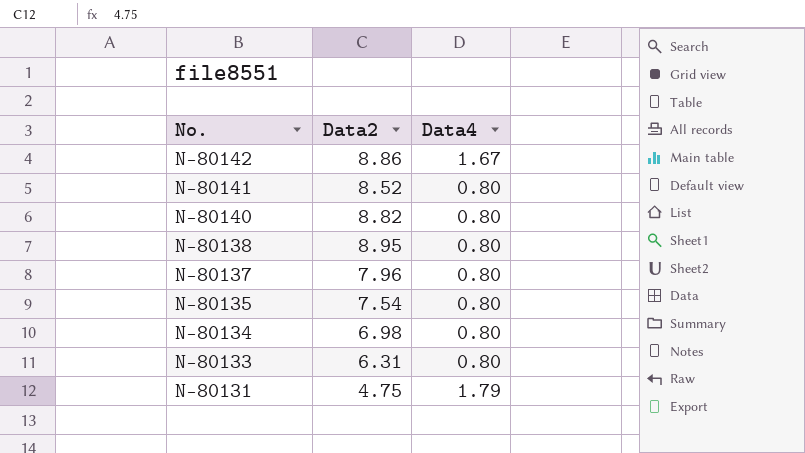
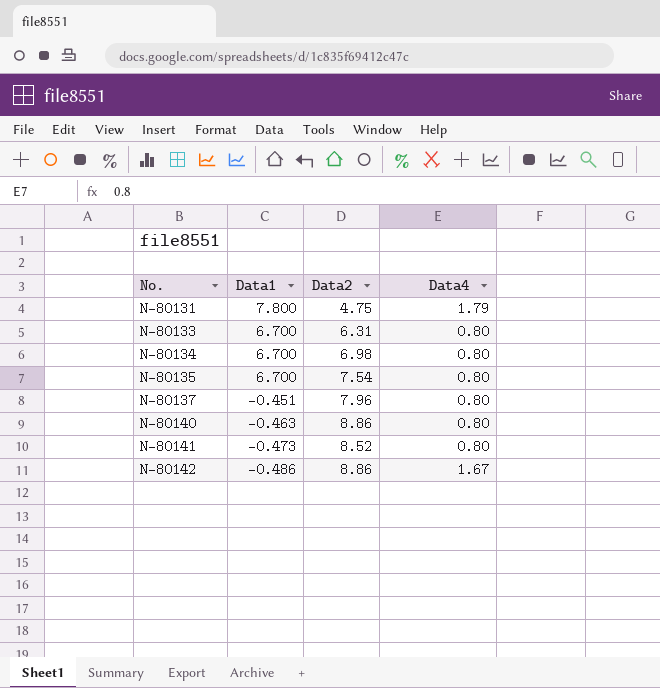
row order: No. descending -> No. ascending
column Data1 | position: none -> 2
row N-80138: 8.95 | 0.80 -> none
N-80140 | Data2: 8.82 -> 8.86

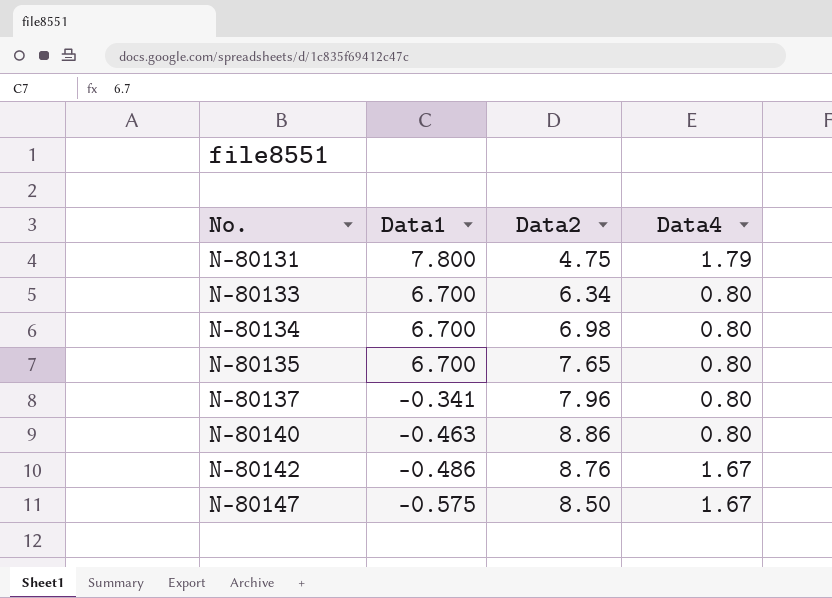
row N-80141: -0.473 | 8.52 | 0.80 -> none
N-80133 | Data2: 6.31 -> 6.34
N-80135 | Data2: 7.54 -> 7.65
N-80137 | Data1: -0.451 -> -0.341
N-80142 | Data2: 8.86 -> 8.76
row N-80147: none -> -0.575 | 8.50 | 1.67

